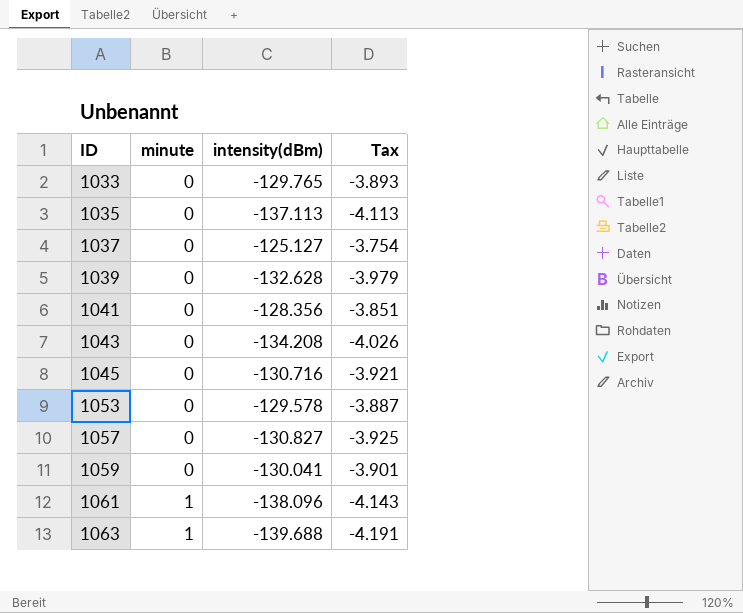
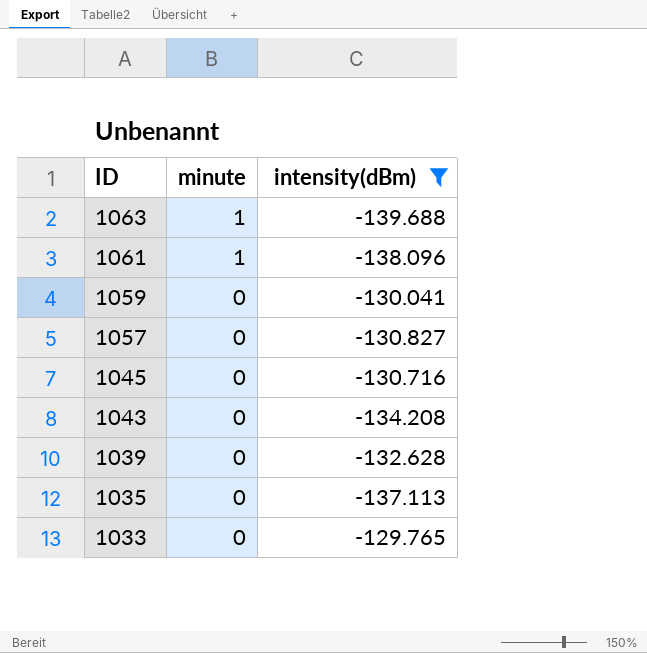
filter: none -> intensity(dBm) <= -129.765
row order: ID ascending -> ID descending
column Tax | formula: [intensity(dBm)] * 0.03 -> none

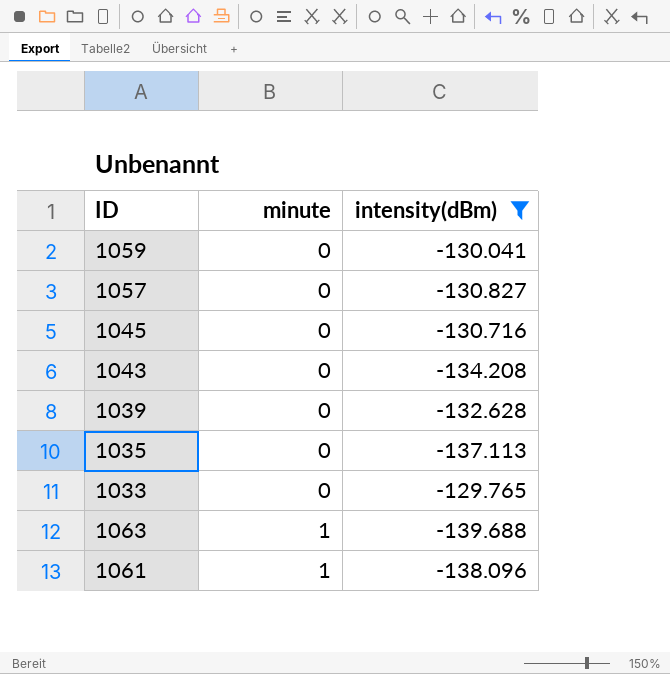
row order: ID descending -> minute ascending

